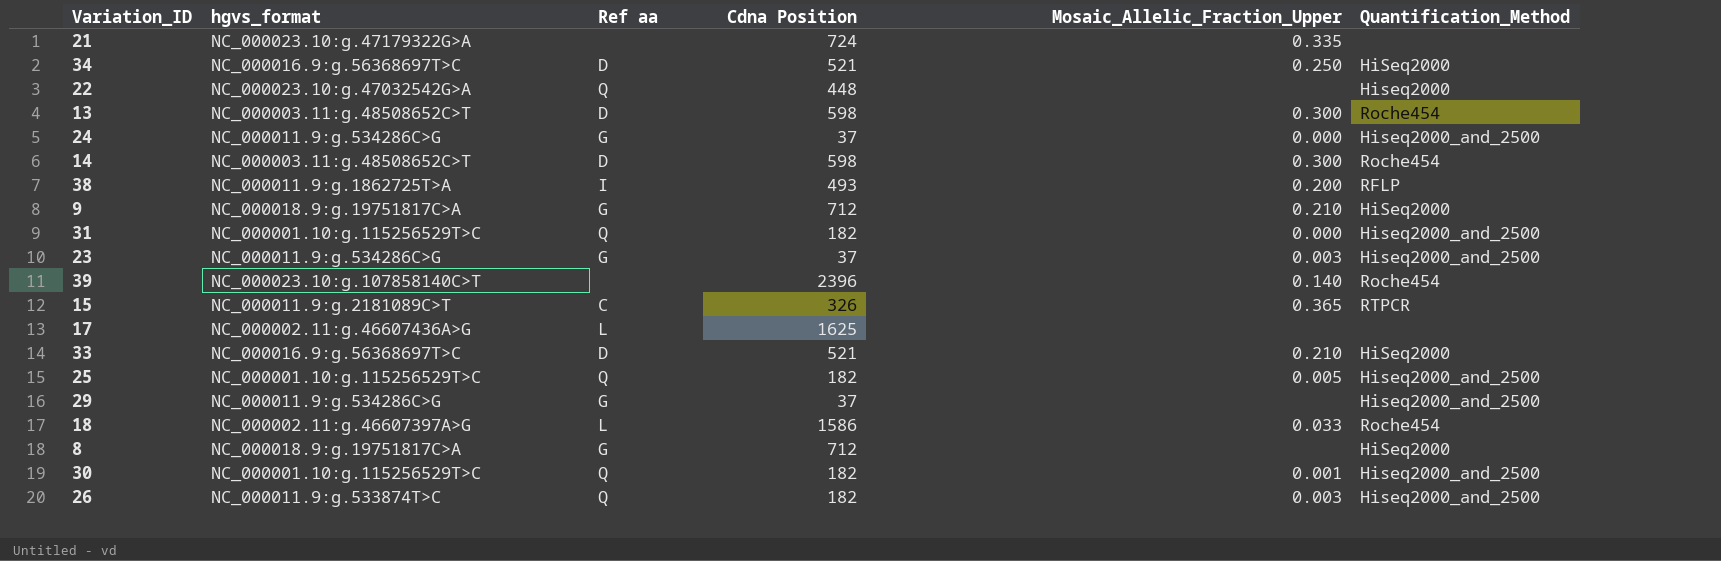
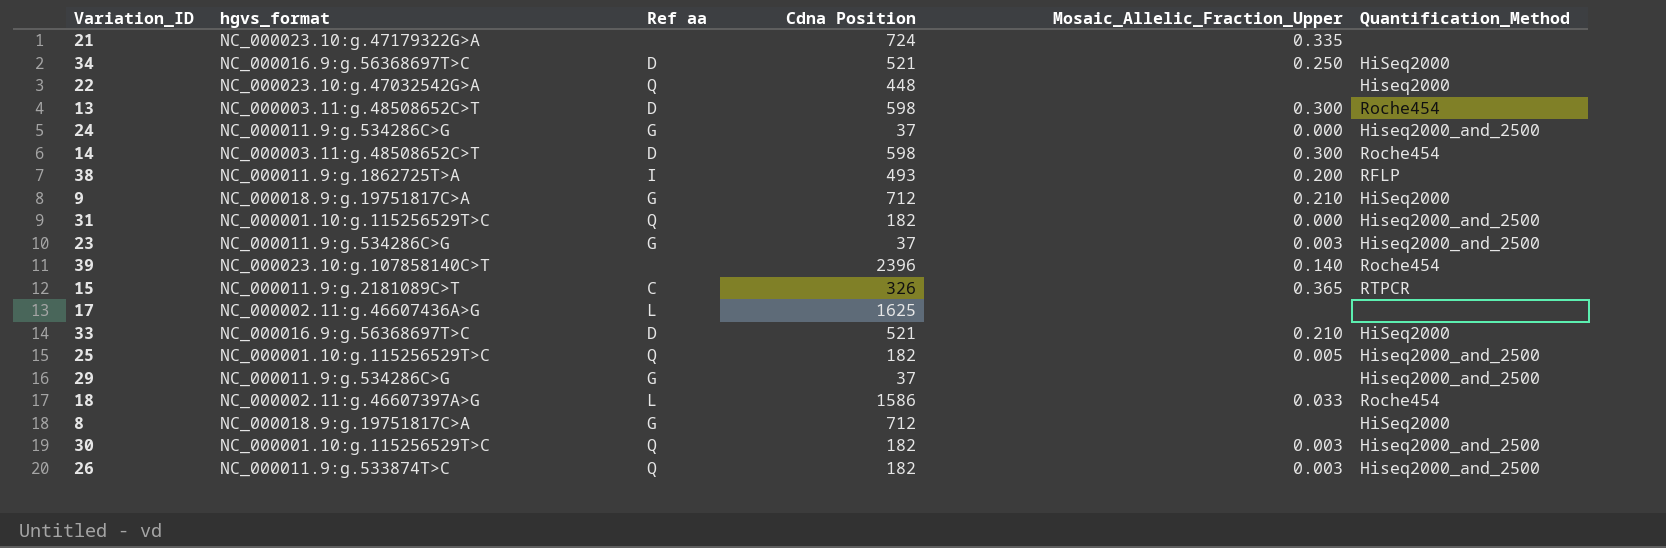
30 | Mosaic_Allelic_Fraction_Upper: 0.001 -> 0.003

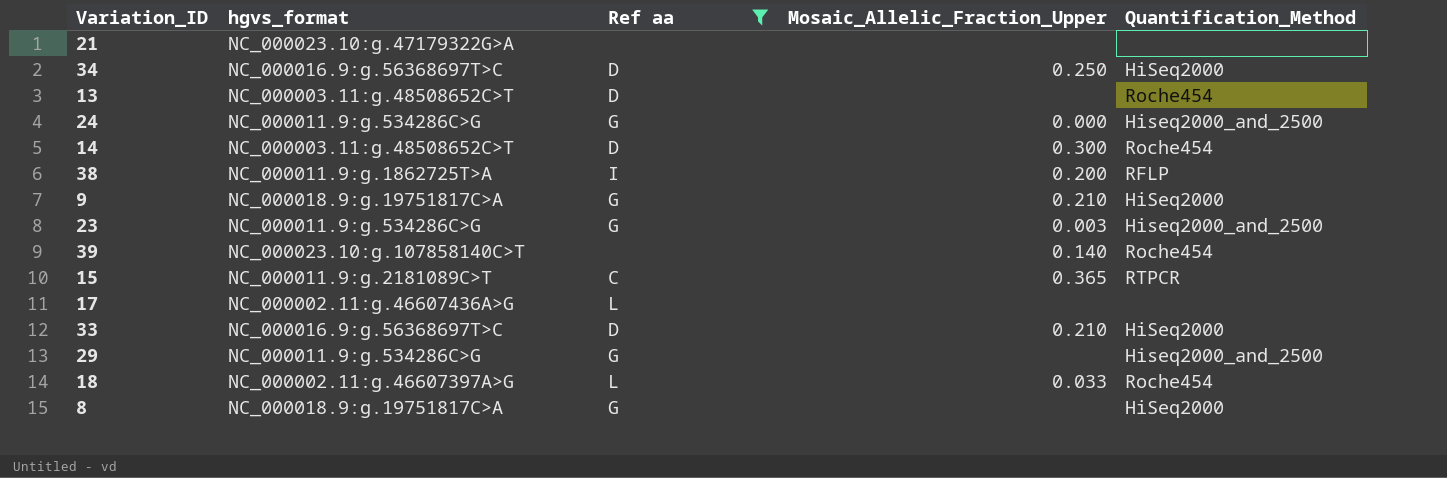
filter: none -> Ref aa != Q
column Cdna Position | position: 4 -> none
21 | Mosaic_Allelic_Fraction_Upper: 0.335 -> none
13 | Mosaic_Allelic_Fraction_Upper: 0.300 -> none

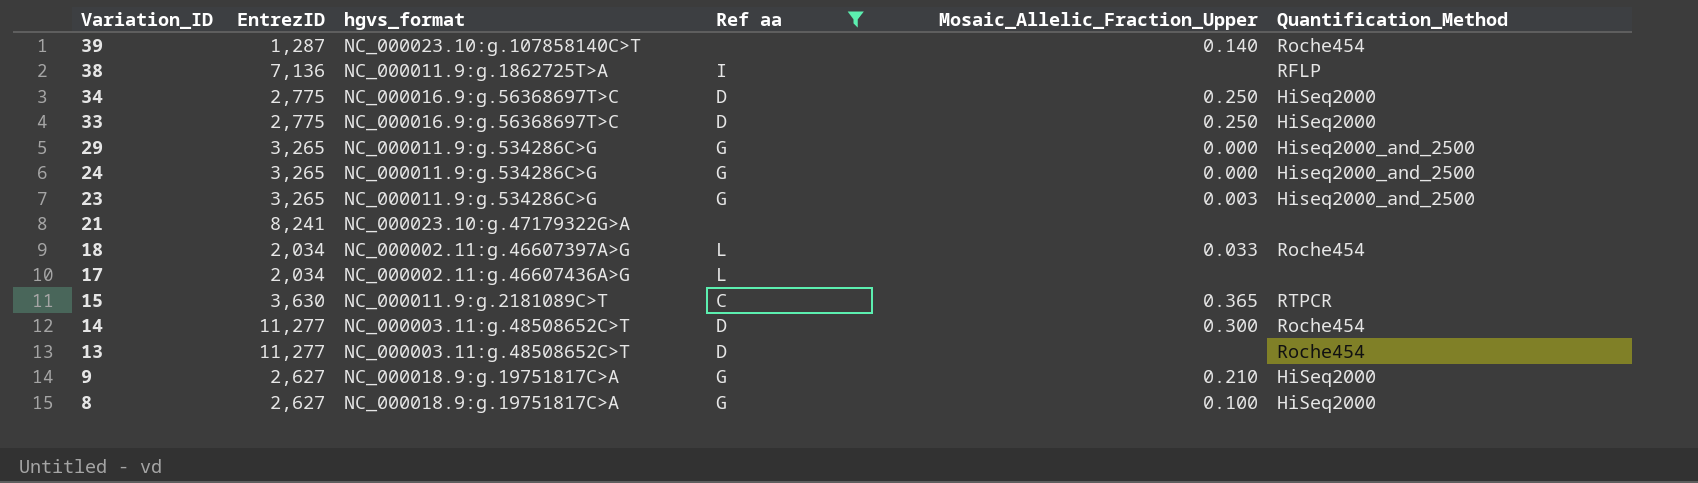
row order: none -> Variation_ID descending
column EntrezID | position: none -> 2
38 | Mosaic_Allelic_Fraction_Upper: 0.200 -> none
33 | Mosaic_Allelic_Fraction_Upper: 0.210 -> 0.250
29 | Mosaic_Allelic_Fraction_Upper: none -> 0.000
8 | Mosaic_Allelic_Fraction_Upper: none -> 0.100

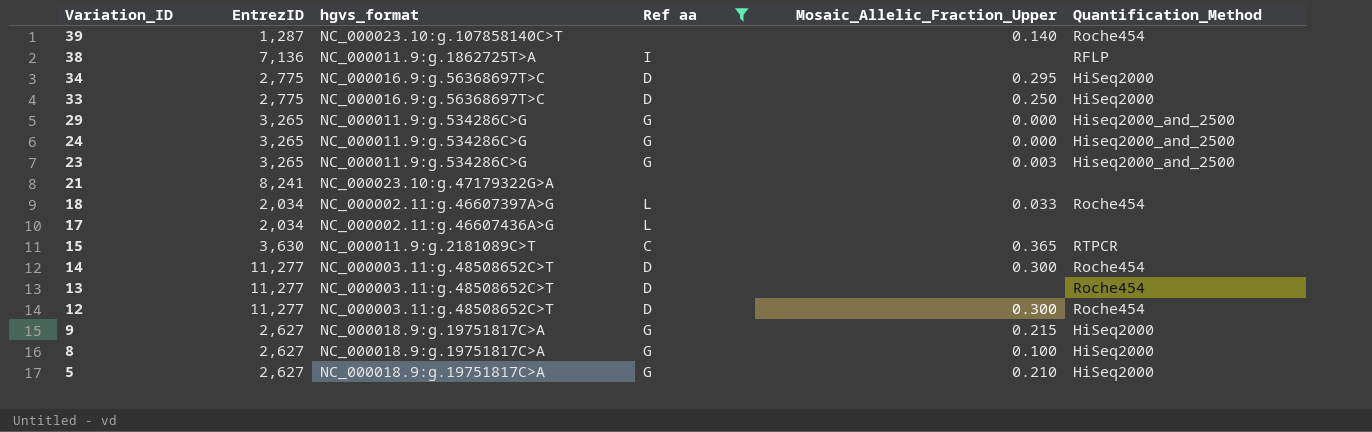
34 | Mosaic_Allelic_Fraction_Upper: 0.250 -> 0.295
row 12: none -> 11,277 | NC_000003.11:g.48508652C>T | D | 0.300 | Roche454
9 | Mosaic_Allelic_Fraction_Upper: 0.210 -> 0.215
row 5: none -> 2,627 | NC_000018.9:g.19751817C>A | G | 0.210 | HiSeq2000

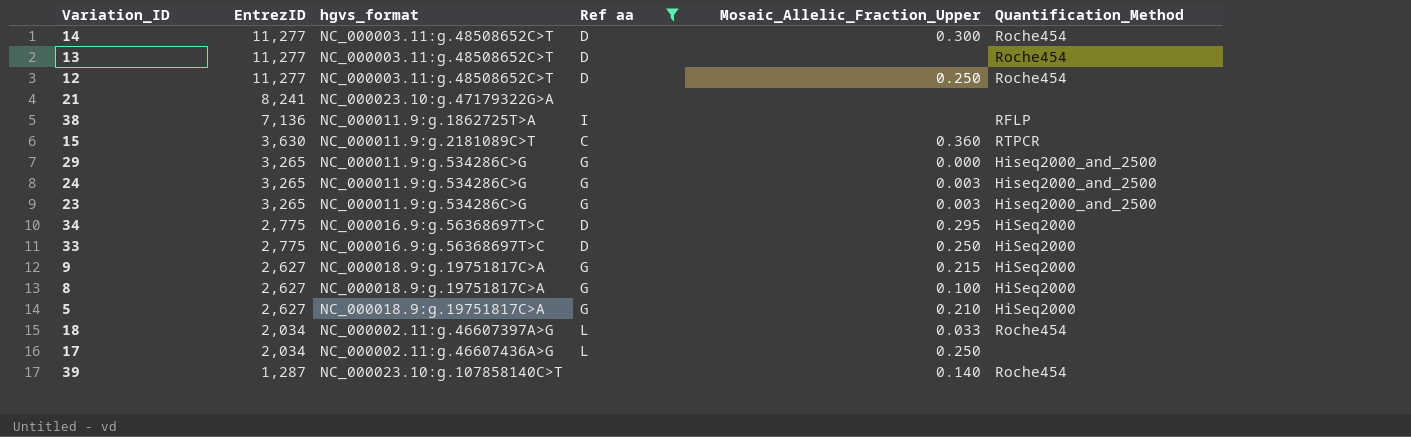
row order: Variation_ID descending -> EntrezID descending
12 | Mosaic_Allelic_Fraction_Upper: 0.300 -> 0.250
15 | Mosaic_Allelic_Fraction_Upper: 0.365 -> 0.360
24 | Mosaic_Allelic_Fraction_Upper: 0.000 -> 0.003
17 | Mosaic_Allelic_Fraction_Upper: none -> 0.250

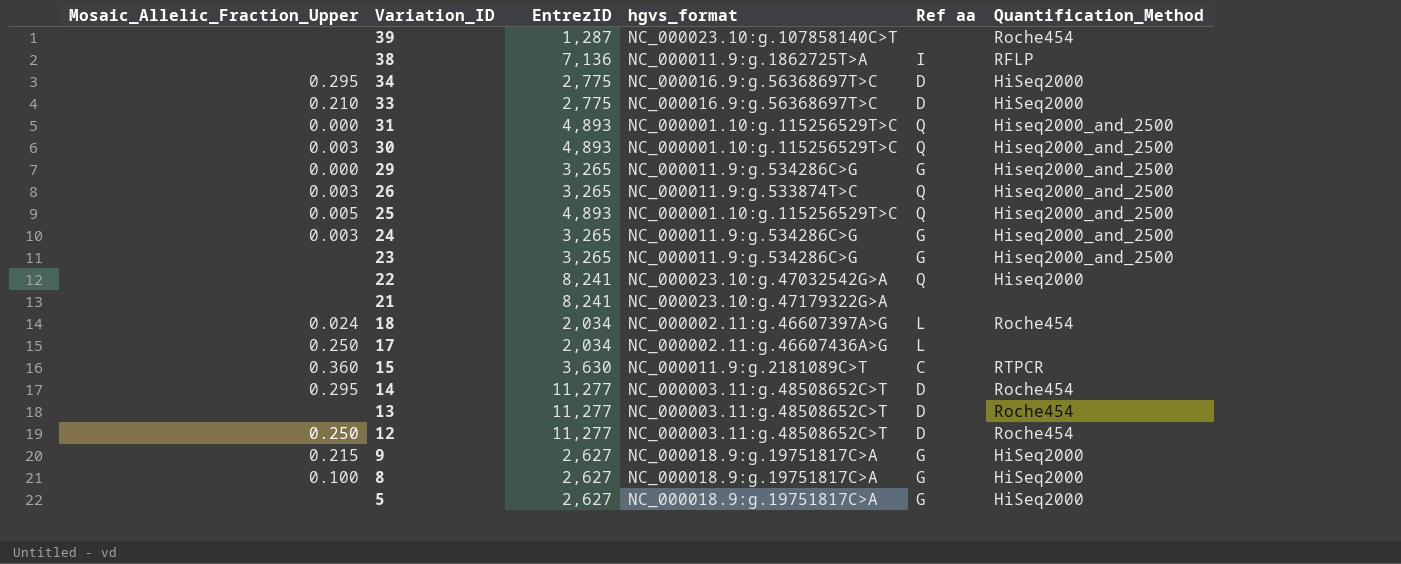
filter: Ref aa != Q -> none
row order: EntrezID descending -> Variation_ID descending
column Mosaic_Allelic_Fraction_Upper | position: 5 -> 1
39 | Mosaic_Allelic_Fraction_Upper: 0.140 -> none
33 | Mosaic_Allelic_Fraction_Upper: 0.250 -> 0.210
23 | Mosaic_Allelic_Fraction_Upper: 0.003 -> none
18 | Mosaic_Allelic_Fraction_Upper: 0.033 -> 0.024
14 | Mosaic_Allelic_Fraction_Upper: 0.300 -> 0.295
5 | Mosaic_Allelic_Fraction_Upper: 0.210 -> none

